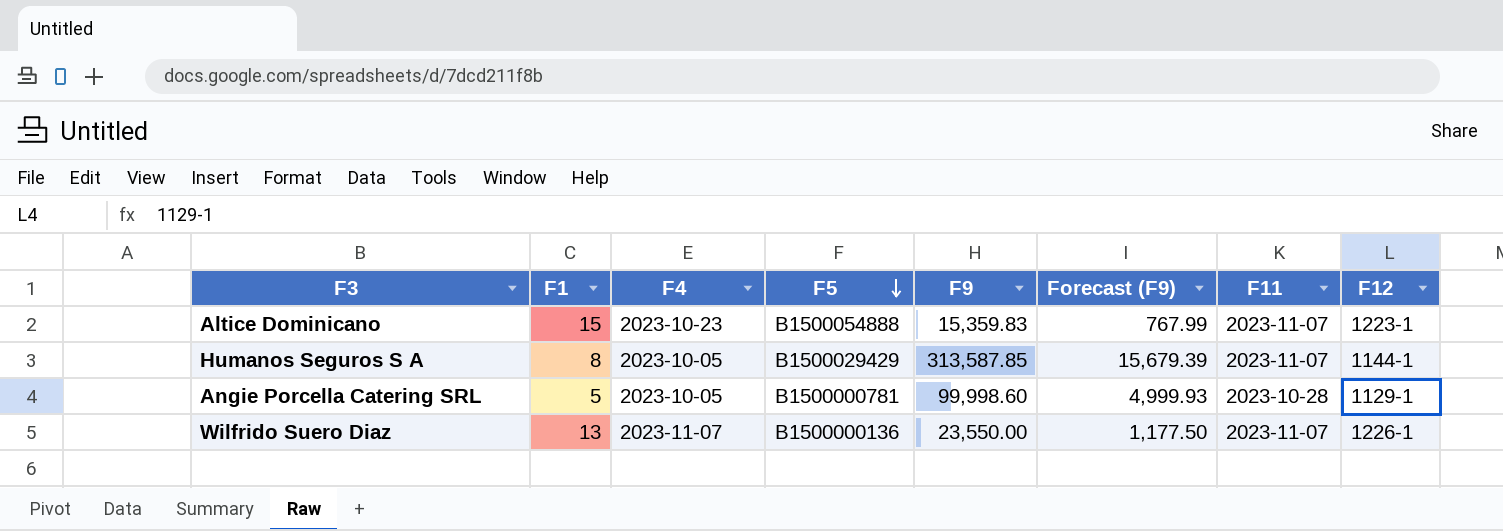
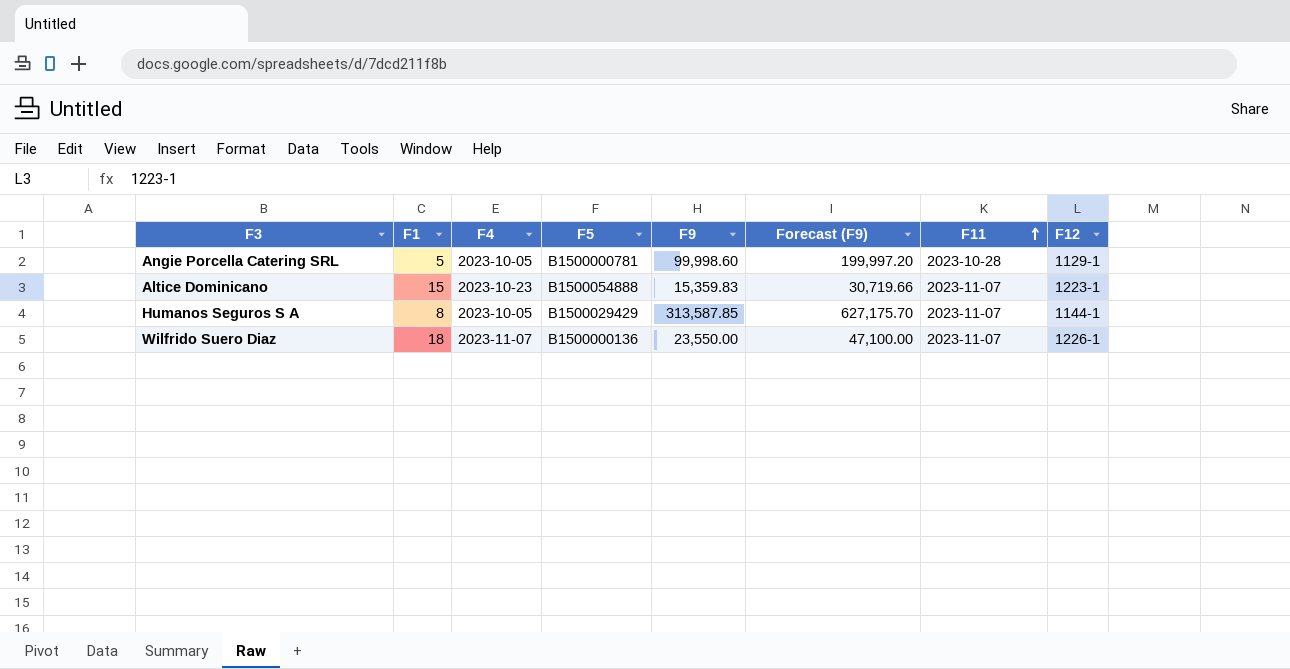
row order: F5 descending -> F11 ascending
column Forecast (F9) | formula: [F9] * 0.05 -> [F9] * 2
Wilfrido Suero Diaz | F1: 13 -> 18

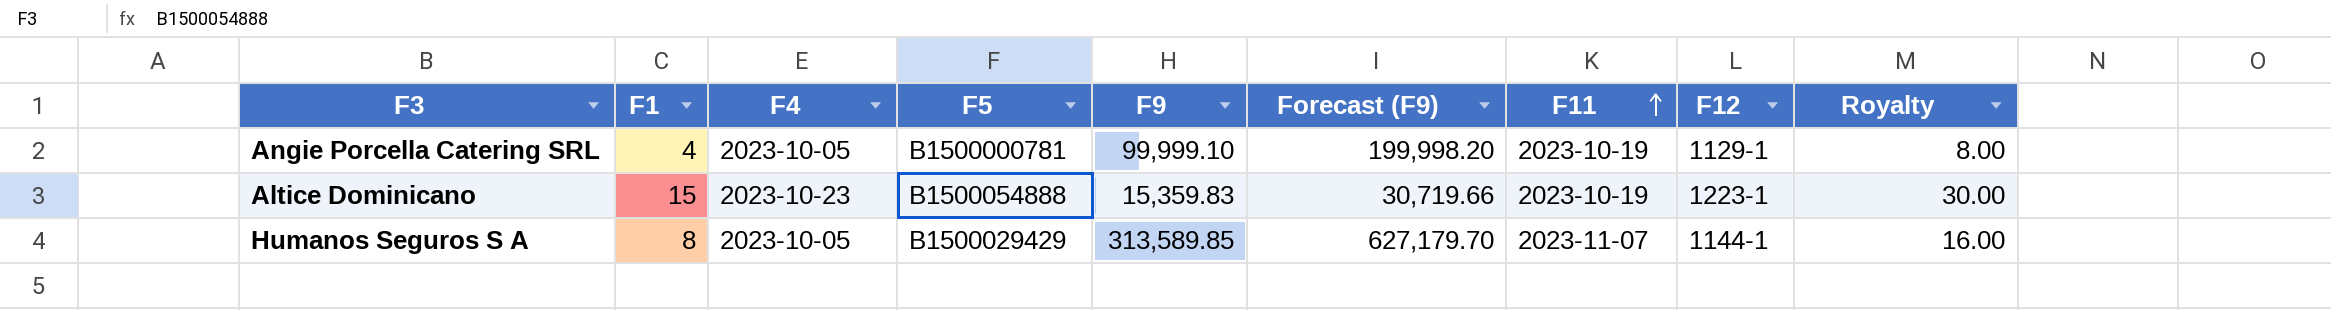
column Royalty | formula: none -> [F1] * 2
row Wilfrido Suero Diaz: 18 | 2023-11-07 | B1500000136 | 23,550.00 | 47,100.00 | 2023-11-07 | 1226-1 -> none
Angie Porcella Catering SRL | F1: 5 -> 4
Angie Porcella Catering SRL | F9: 99,998.60 -> 99,999.10
Angie Porcella Catering SRL | Forecast (F9): 199,997.20 -> 199,998.20
Angie Porcella Catering SRL | F11: 2023-10-28 -> 2023-10-19
Altice Dominicano | F11: 2023-11-07 -> 2023-10-19
Humanos Seguros S A | F9: 313,587.85 -> 313,589.85
Humanos Seguros S A | Forecast (F9): 627,175.70 -> 627,179.70

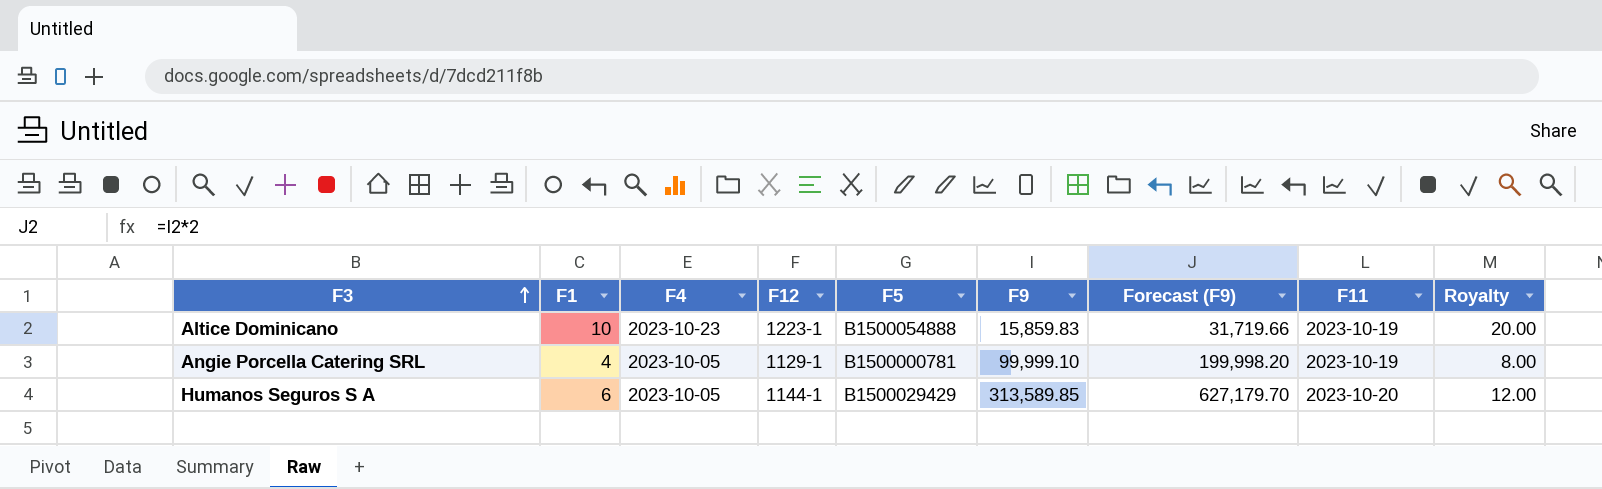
row order: F11 ascending -> F3 ascending
column F12 | position: 8 -> 4
Altice Dominicano | F1: 15 -> 10
Altice Dominicano | F9: 15,359.83 -> 15,859.83
Altice Dominicano | Forecast (F9): 30,719.66 -> 31,719.66
Altice Dominicano | Royalty: 30.00 -> 20.00
Humanos Seguros S A | F1: 8 -> 6
Humanos Seguros S A | F11: 2023-11-07 -> 2023-10-20
Humanos Seguros S A | Royalty: 16.00 -> 12.00

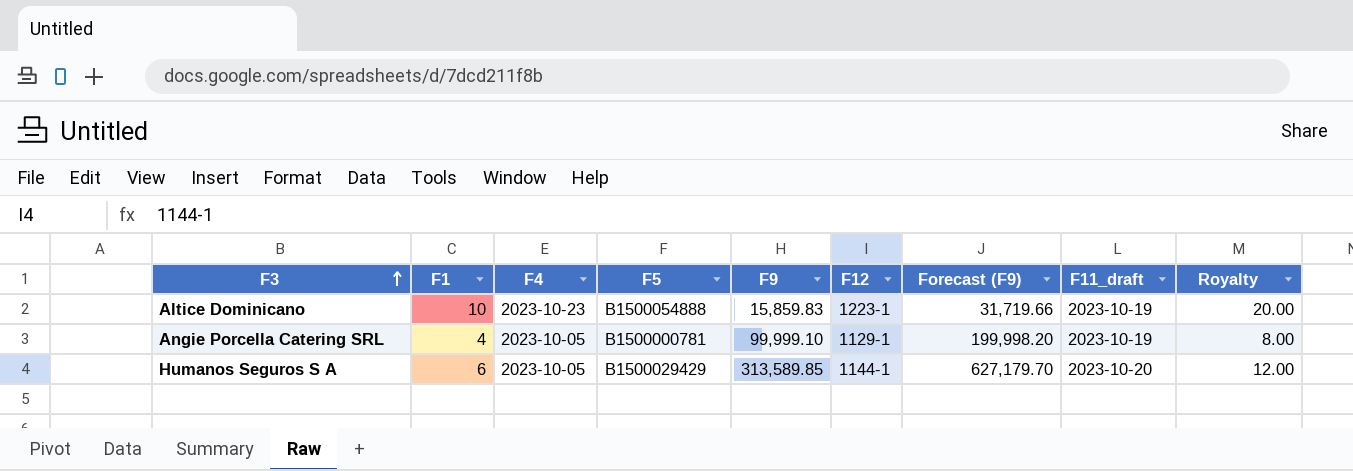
column F12 | position: 4 -> 6
column name: F11 -> F11_draft

